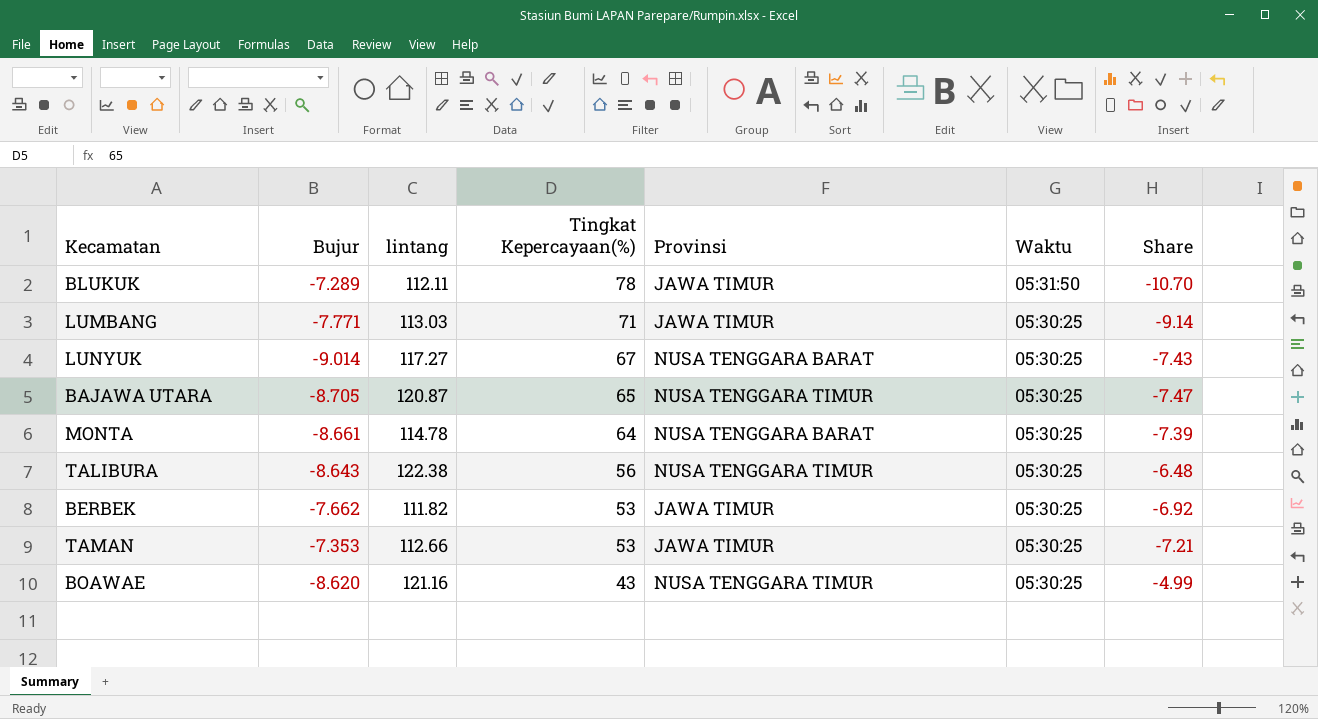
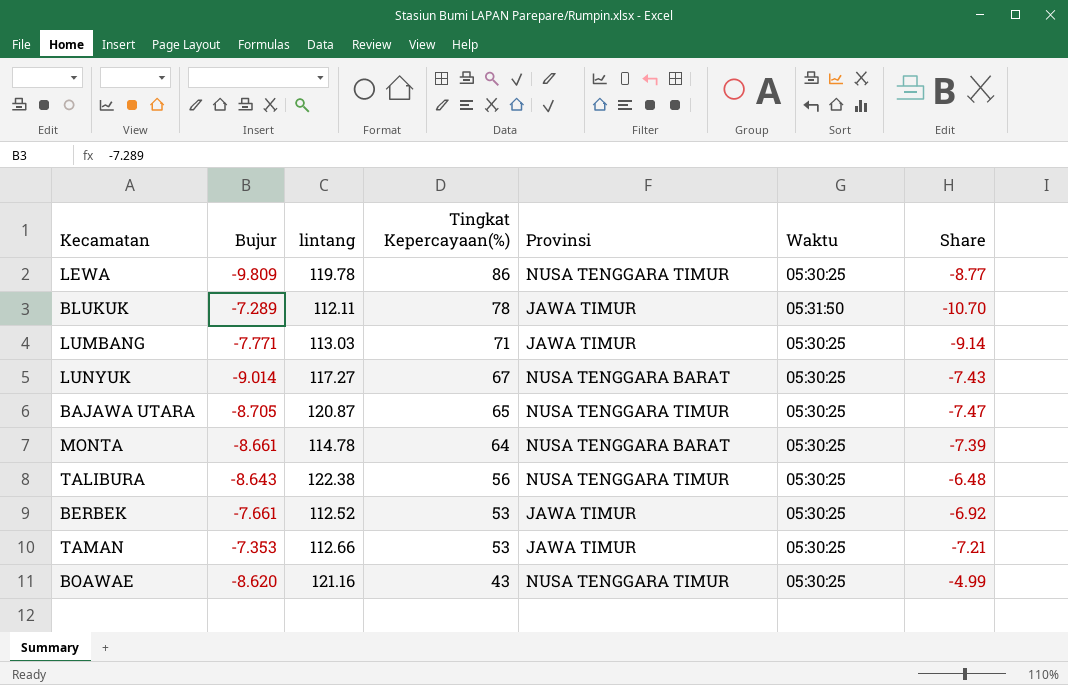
row LEWA: none -> -9.809 | 119.78 | 86 | NUSA TENGGARA TIMUR | 05:30:25 | -8.77
BERBEK | Bujur: -7.662 -> -7.661
BERBEK | lintang: 111.82 -> 112.52

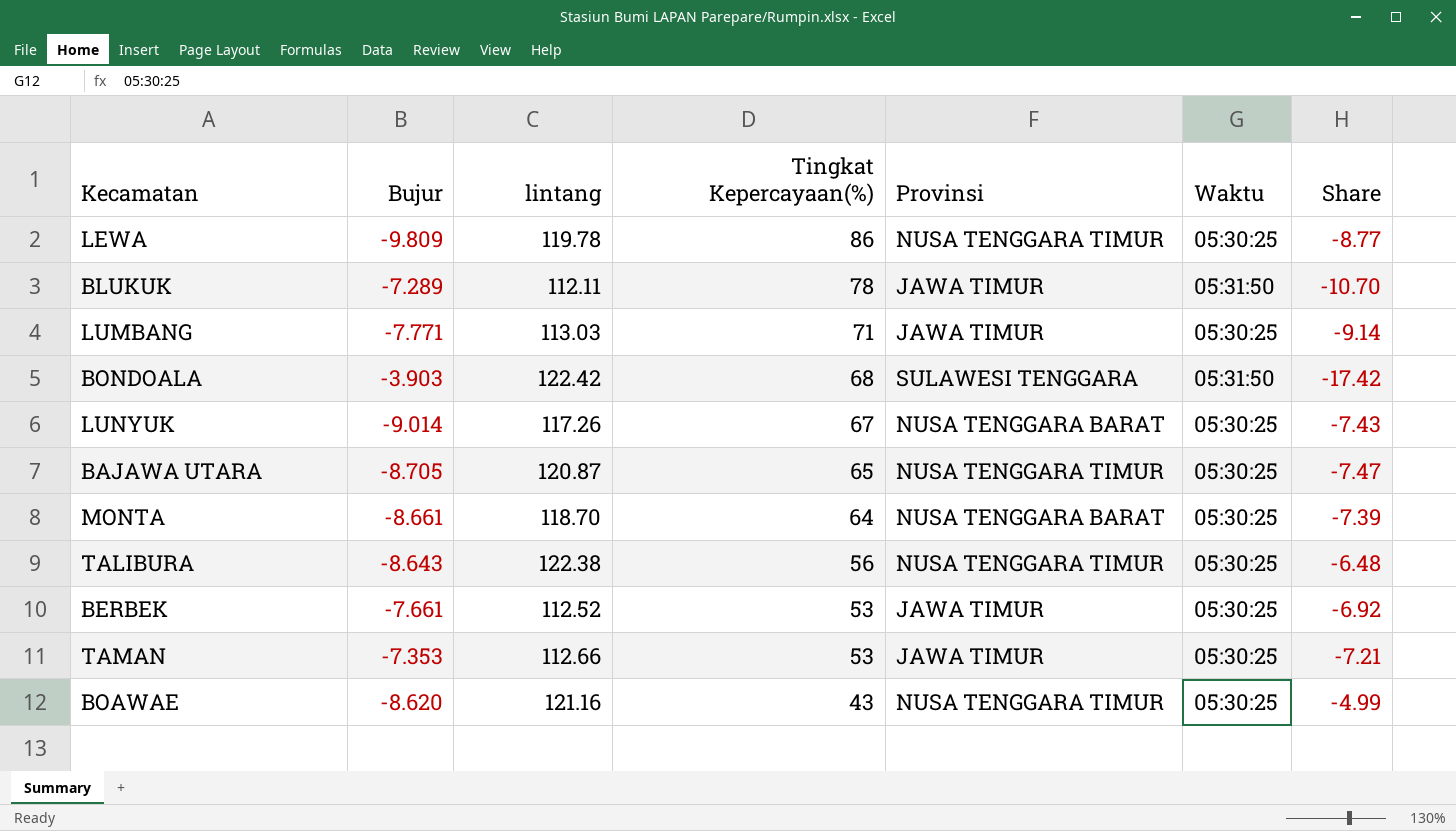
row BONDOALA: none -> -3.903 | 122.42 | 68 | SULAWESI TENGGARA | 05:31:50 | -17.42
LUNYUK | lintang: 117.27 -> 117.26
MONTA | lintang: 114.78 -> 118.70

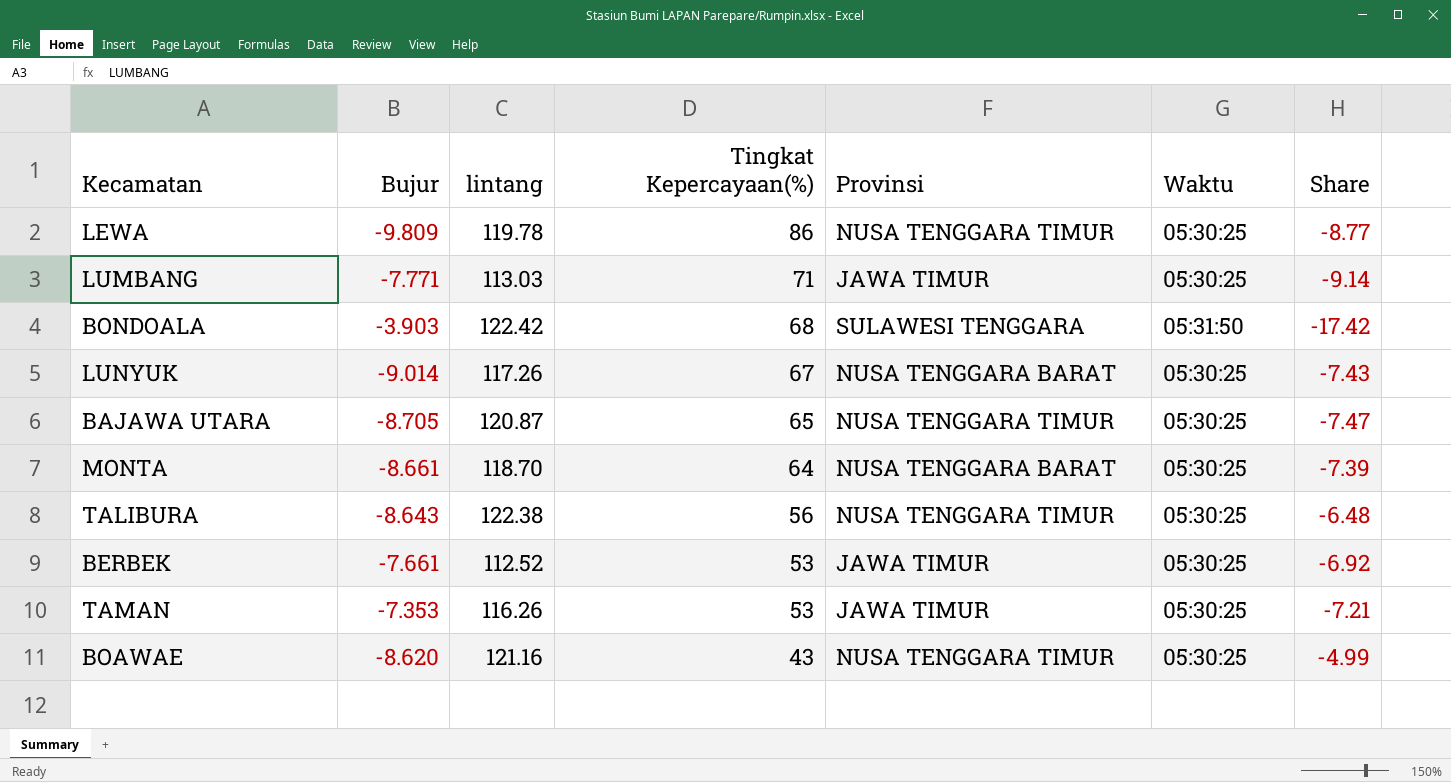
row BLUKUK: -7.289 | 112.11 | 78 | JAWA TIMUR | 05:31:50 | -10.70 -> none
TAMAN | lintang: 112.66 -> 116.26

